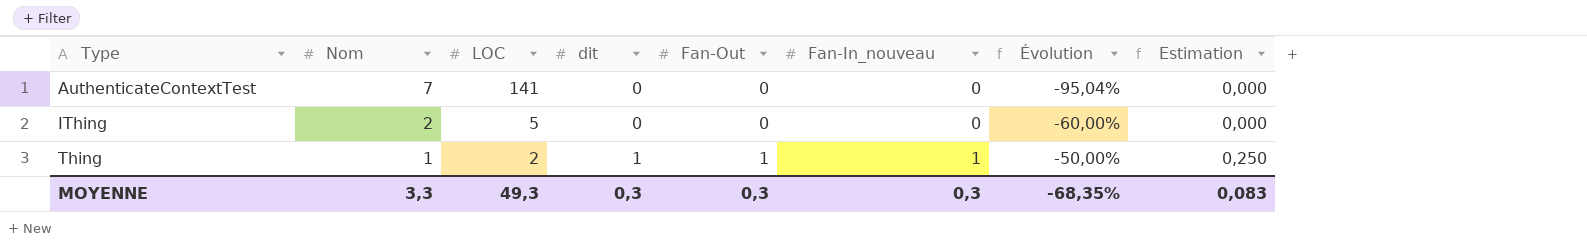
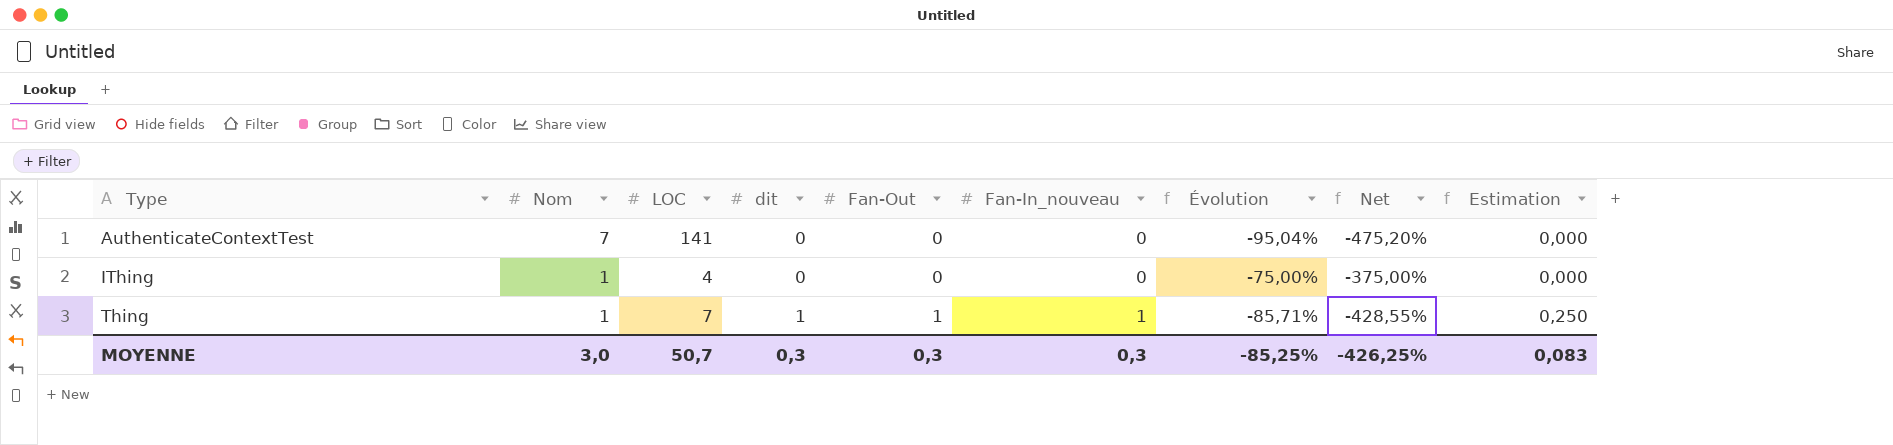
column Net | formula: none -> [Évolution] * 5
IThing | Nom: 2 -> 1
IThing | LOC: 5 -> 4
IThing | Évolution: -60,00% -> -75,00%
Thing | LOC: 2 -> 7
Thing | Évolution: -50,00% -> -85,71%
MOYENNE | Nom: 3,3 -> 3,0
MOYENNE | LOC: 49,3 -> 50,7
MOYENNE | Évolution: -68,35% -> -85,25%

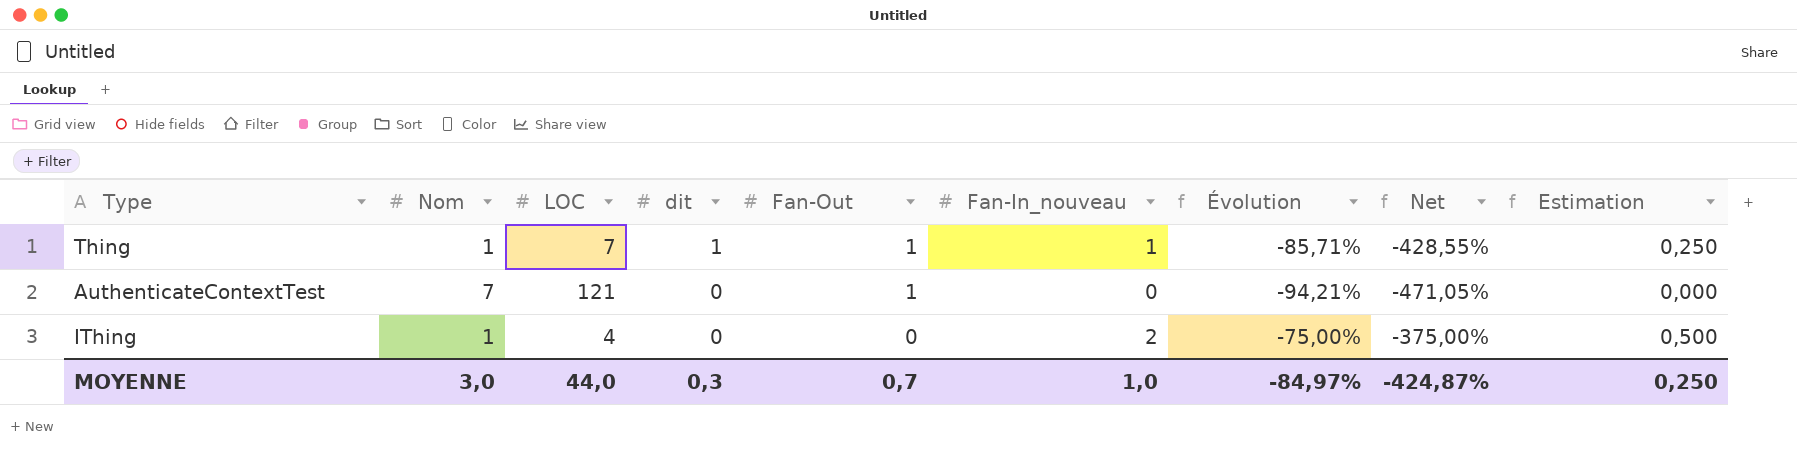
row order: Type ascending -> dit descending
AuthenticateContextTest | LOC: 141 -> 121
AuthenticateContextTest | Fan-Out: 0 -> 1
AuthenticateContextTest | Évolution: -95,04% -> -94,21%
AuthenticateContextTest | Net: -475,20% -> -471,05%
IThing | Fan-In_nouveau: 0 -> 2
IThing | Estimation: 0,000 -> 0,500
MOYENNE | LOC: 50,7 -> 44,0
MOYENNE | Fan-Out: 0,3 -> 0,7
MOYENNE | Fan-In_nouveau: 0,3 -> 1,0
MOYENNE | Évolution: -85,25% -> -84,97%
MOYENNE | Net: -426,25% -> -424,87%
MOYENNE | Estimation: 0,083 -> 0,250

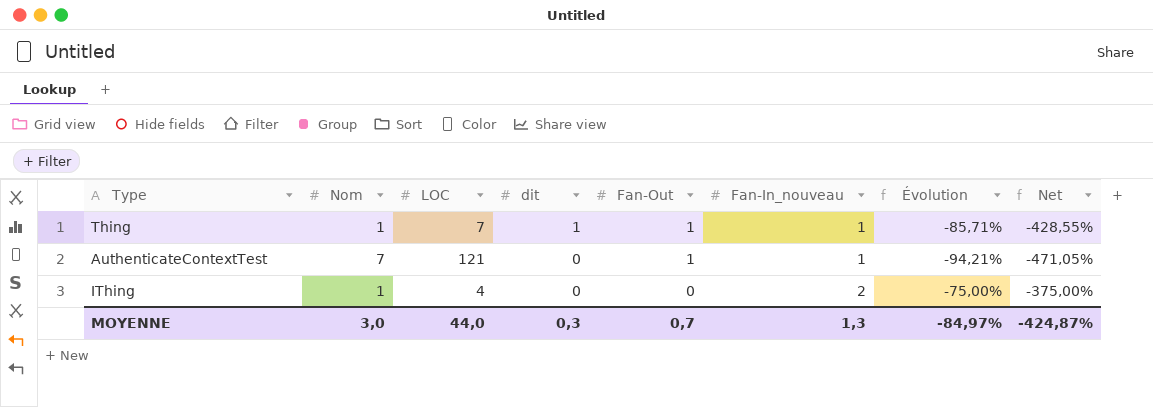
column Estimation | formula: [Fan-In_nouveau] * 0,25 -> none
AuthenticateContextTest | Fan-In_nouveau: 0 -> 1
MOYENNE | Fan-In_nouveau: 1,0 -> 1,3

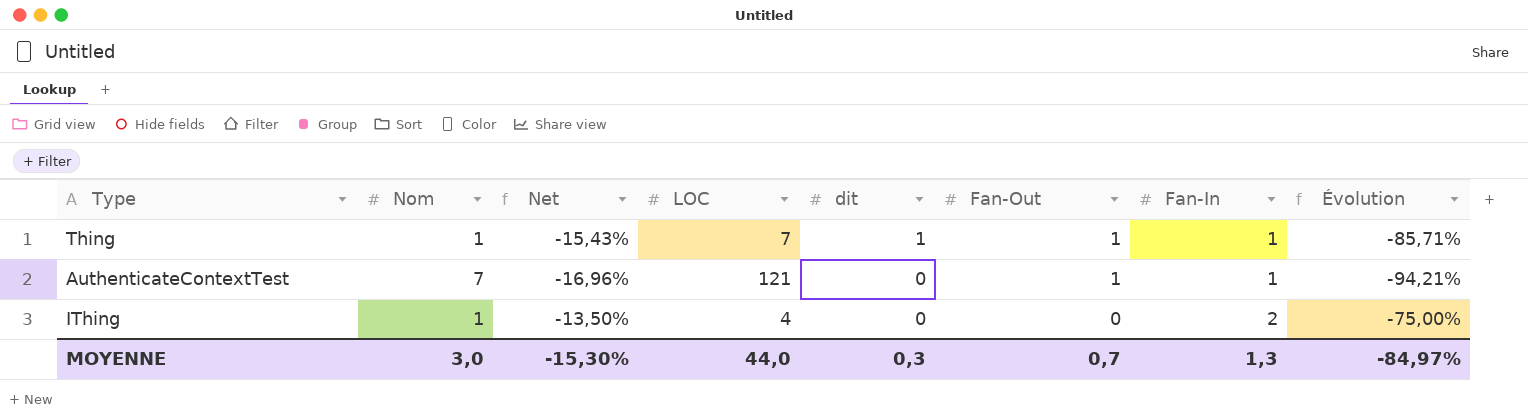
column Net | formula: [Évolution] * 5 -> [Évolution] * 0,18
column Net | position: 8 -> 3
column name: Fan-In_nouveau -> Fan-In
MOYENNE | Net: -424,87% -> -15,30%

